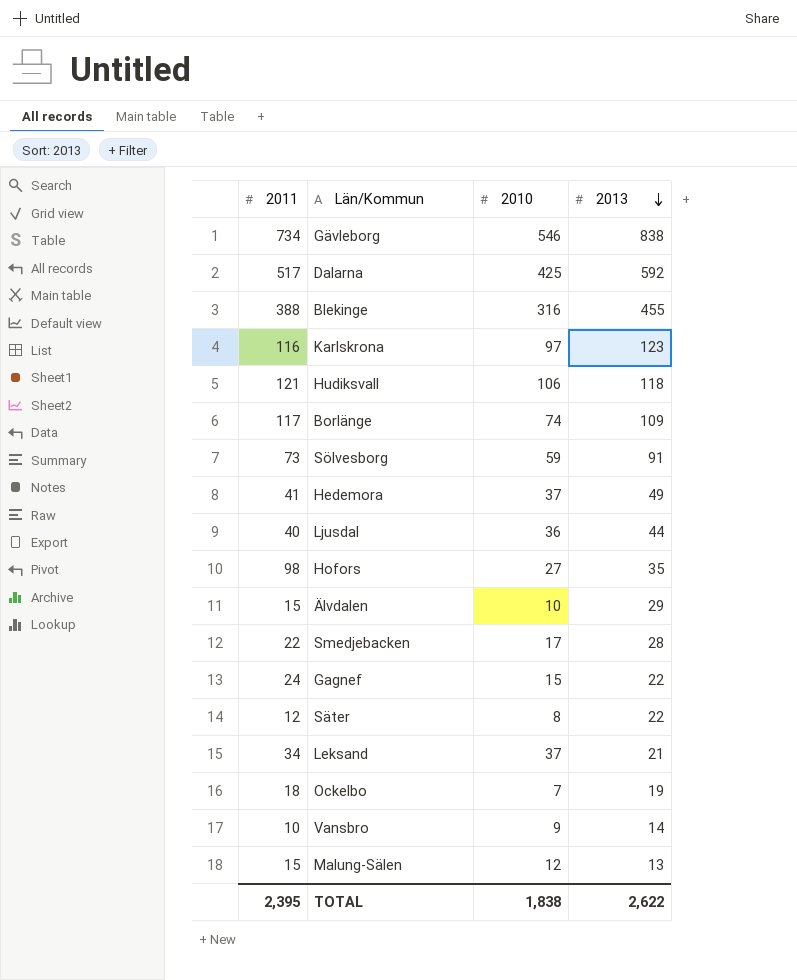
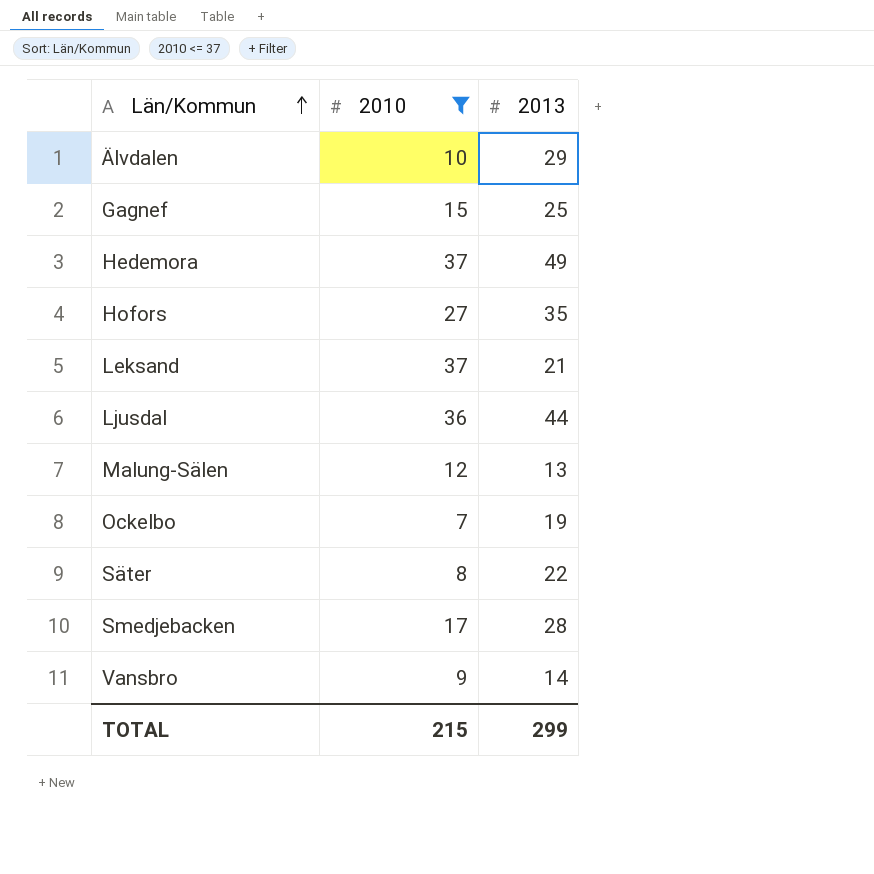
filter: none -> 2010 <= 37
row order: 2013 descending -> Län/Kommun ascending
column 2011 | position: 1 -> none
Gagnef | 2013: 22 -> 25
TOTAL | 2010: 1,838 -> 215
TOTAL | 2013: 2,622 -> 299

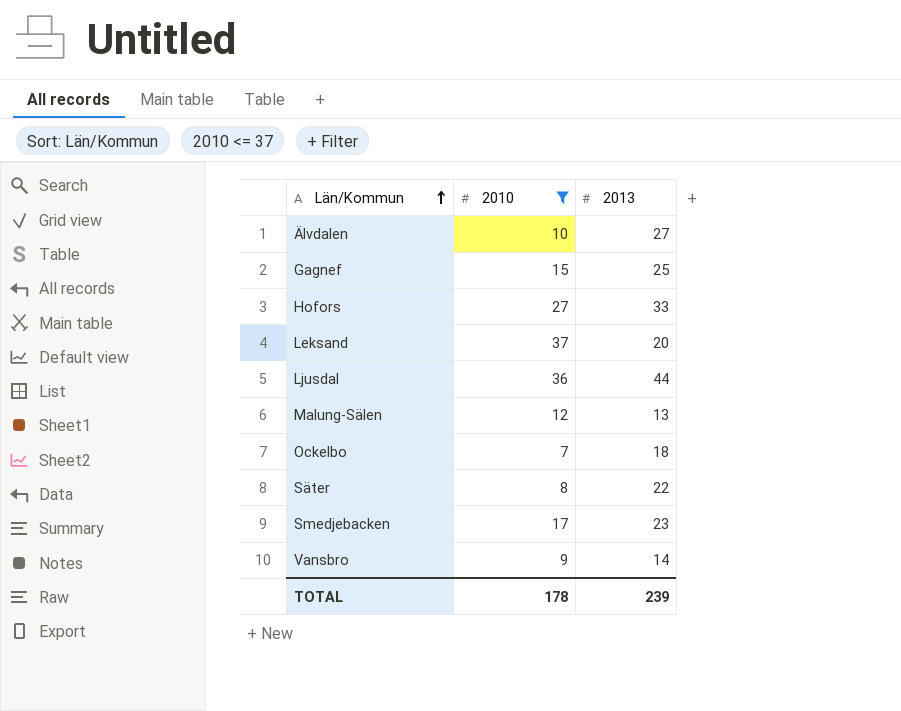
row Hedemora: 37 | 49 -> none
Älvdalen | 2013: 29 -> 27
Hofors | 2013: 35 -> 33
Leksand | 2013: 21 -> 20
Ockelbo | 2013: 19 -> 18
Smedjebacken | 2013: 28 -> 23
TOTAL | 2010: 215 -> 178
TOTAL | 2013: 299 -> 239

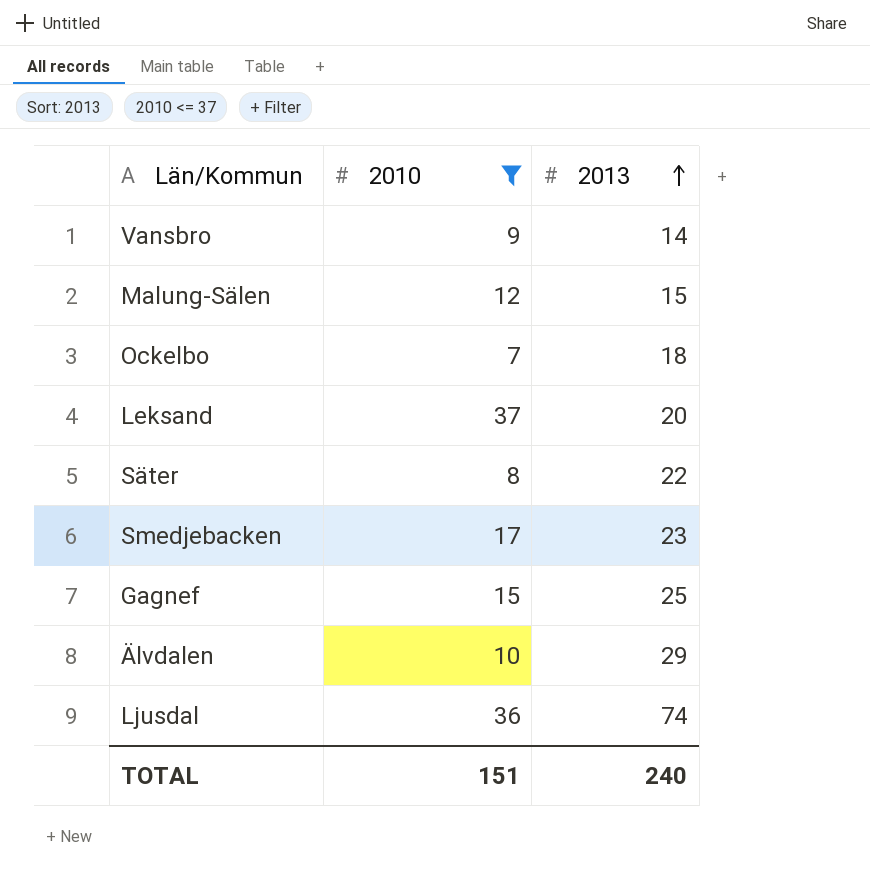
row order: Län/Kommun ascending -> 2013 ascending
row Hofors: 27 | 33 -> none
Malung-Sälen | 2013: 13 -> 15
Älvdalen | 2013: 27 -> 29
Ljusdal | 2013: 44 -> 74
TOTAL | 2010: 178 -> 151
TOTAL | 2013: 239 -> 240

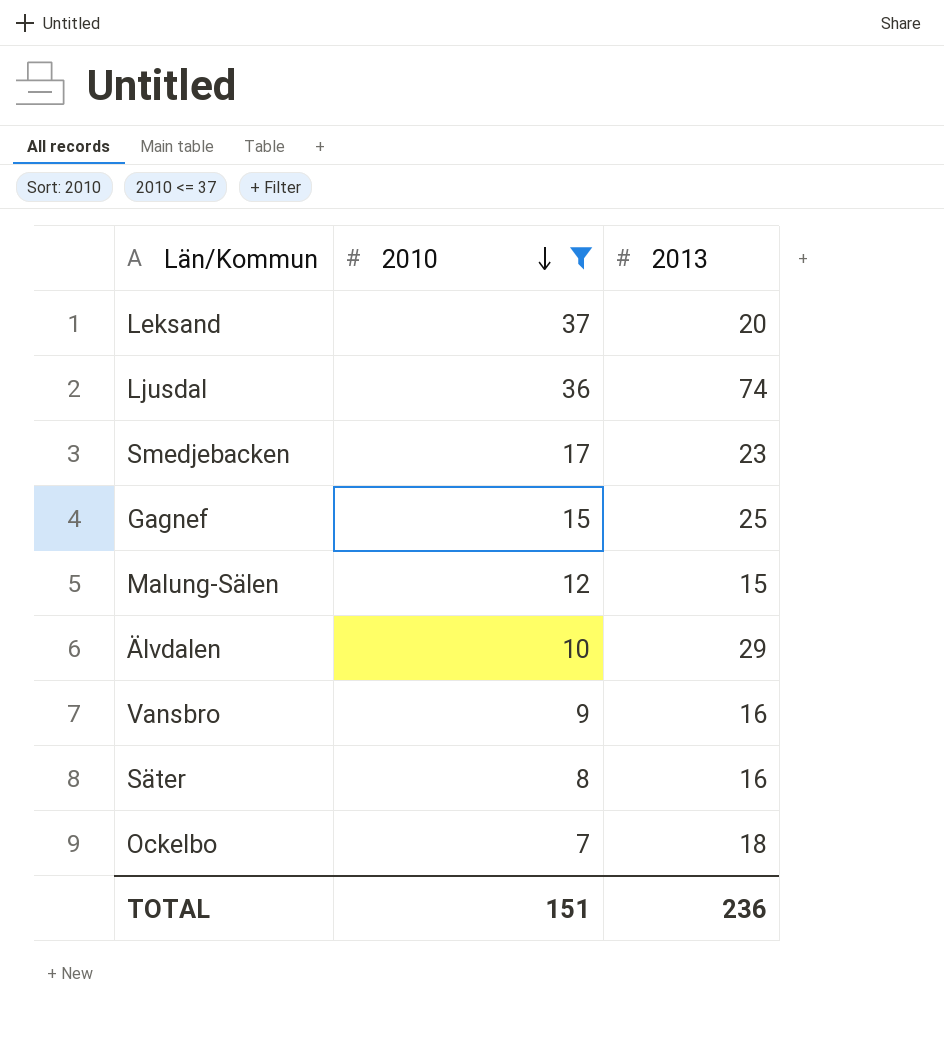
row order: 2013 ascending -> 2010 descending
Vansbro | 2013: 14 -> 16
Säter | 2013: 22 -> 16
TOTAL | 2013: 240 -> 236

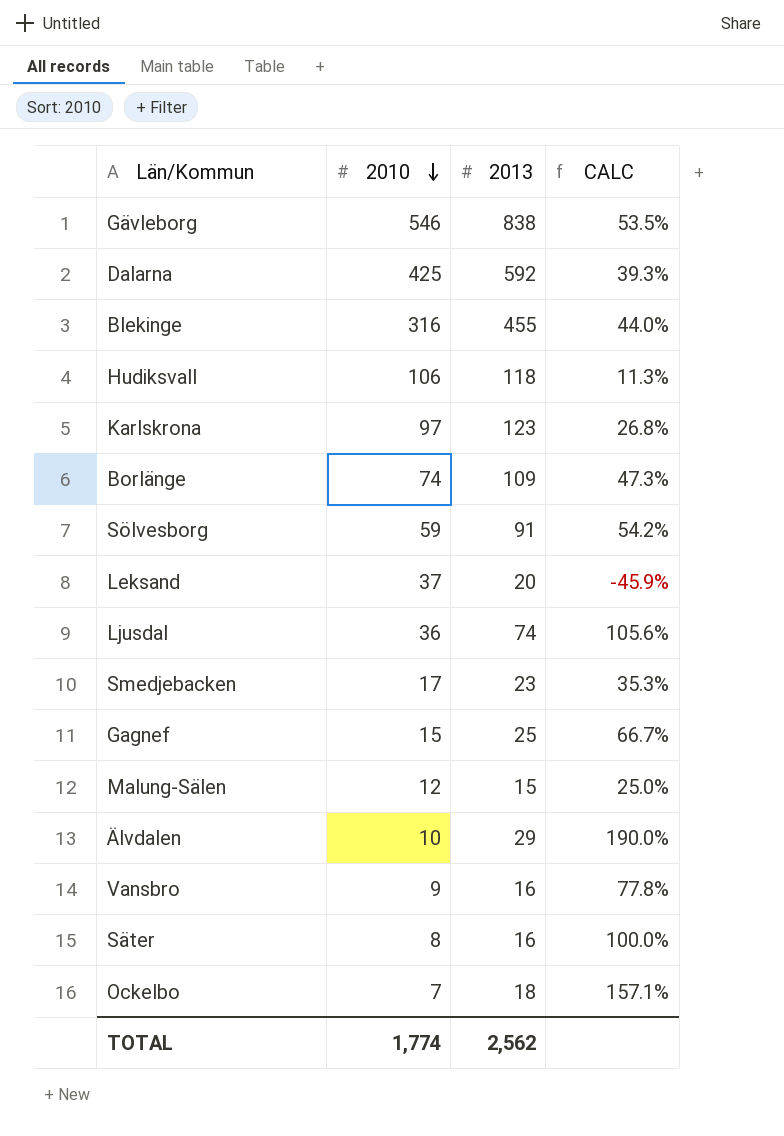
filter: 2010 <= 37 -> none
column CALC | formula: none -> ([2013] - [2010]) / [2010]
TOTAL | 2010: 151 -> 1,774
TOTAL | 2013: 236 -> 2,562

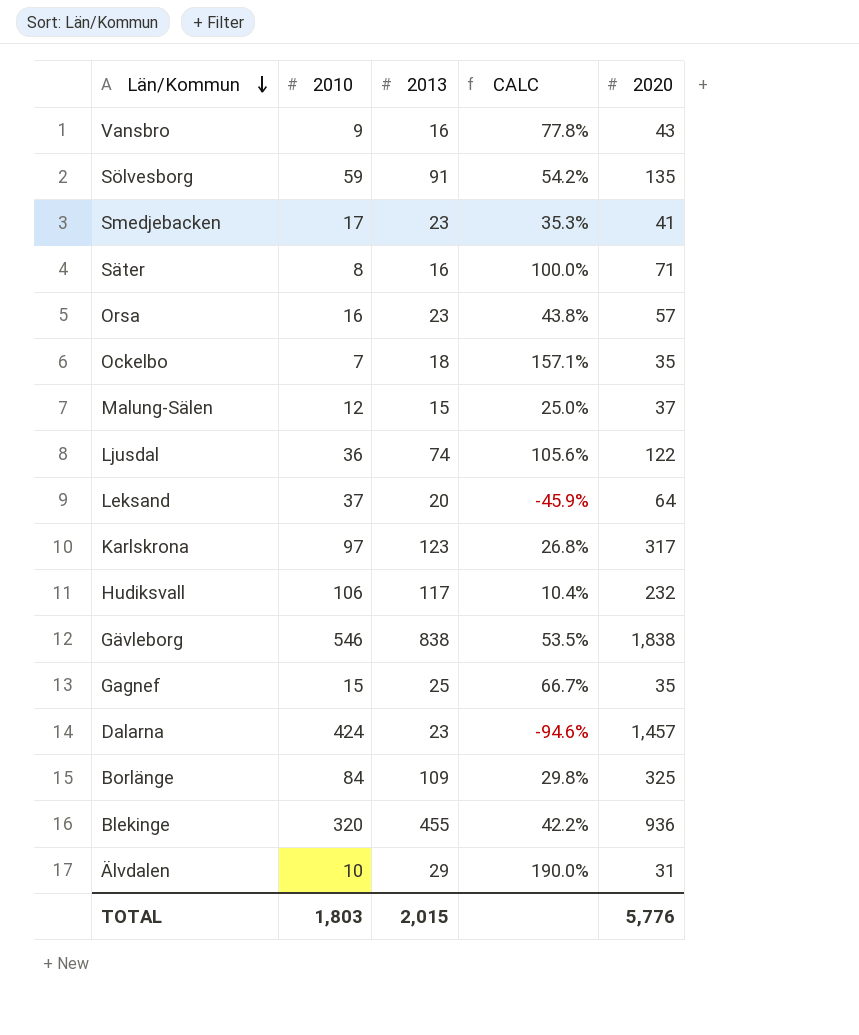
row order: 2010 descending -> Län/Kommun descending
column 2020 | position: none -> 5
row Orsa: none -> 16 | 23 | 43.8% | 57
Hudiksvall | 2013: 118 -> 117
Hudiksvall | CALC: 11.3% -> 10.4%
Dalarna | 2010: 425 -> 424
Dalarna | 2013: 592 -> 23
Dalarna | CALC: 39.3% -> -94.6%
Borlänge | 2010: 74 -> 84
Borlänge | CALC: 47.3% -> 29.8%
Blekinge | 2010: 316 -> 320
Blekinge | CALC: 44.0% -> 42.2%
TOTAL | 2010: 1,774 -> 1,803
TOTAL | 2013: 2,562 -> 2,015

